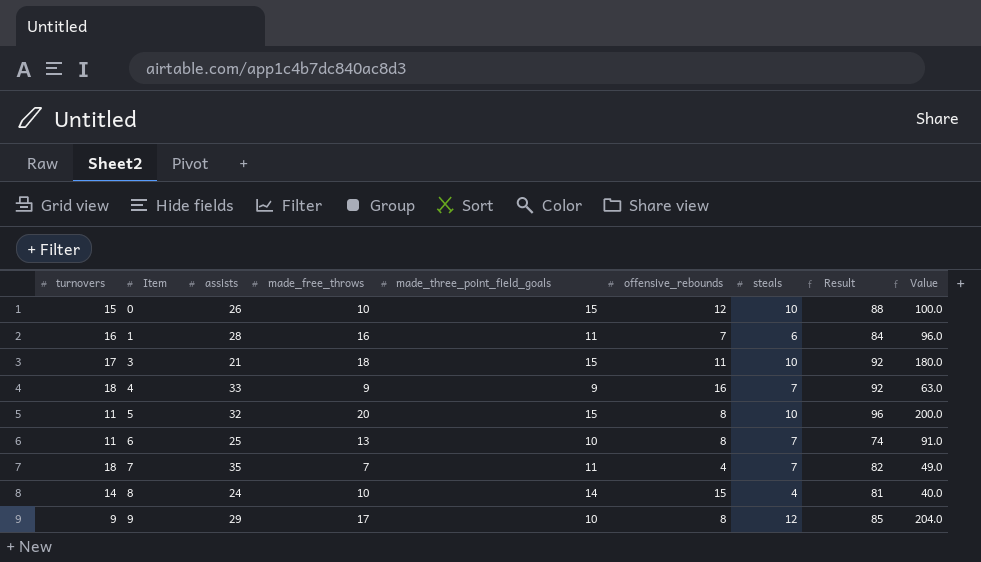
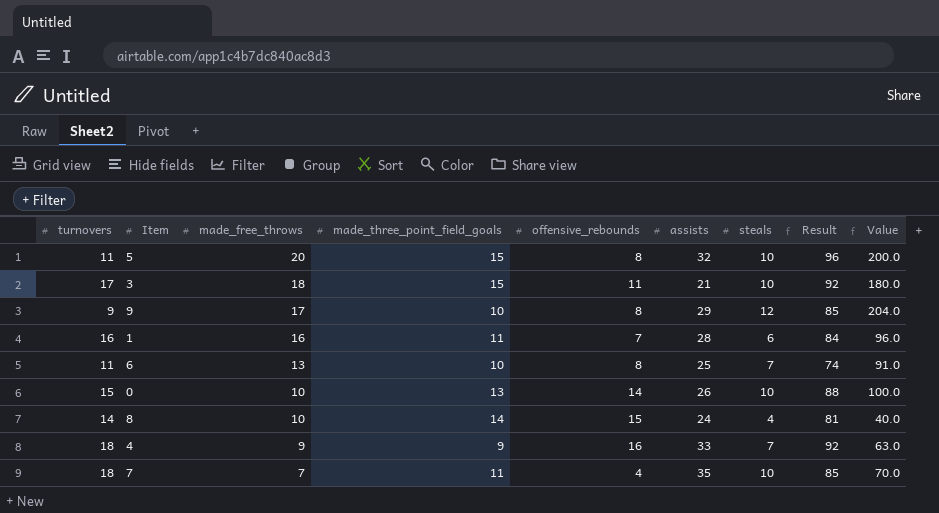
row order: Item ascending -> made_free_throws descending
column assists | position: 3 -> 6
0 | made_three_point_field_goals: 15 -> 13
0 | offensive_rebounds: 12 -> 14
7 | steals: 7 -> 10
7 | Result: 82 -> 85
7 | Value: 49.0 -> 70.0

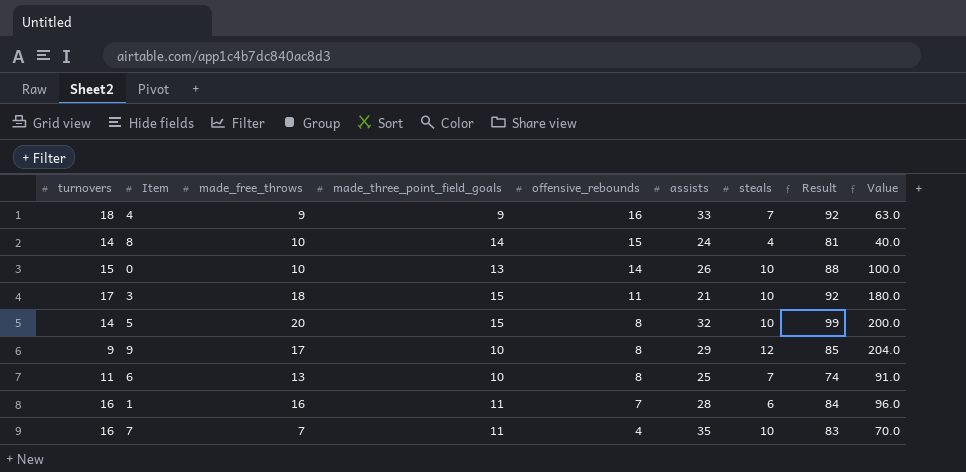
row order: made_free_throws descending -> offensive_rebounds descending
5 | turnovers: 11 -> 14
5 | Result: 96 -> 99
7 | turnovers: 18 -> 16
7 | Result: 85 -> 83

